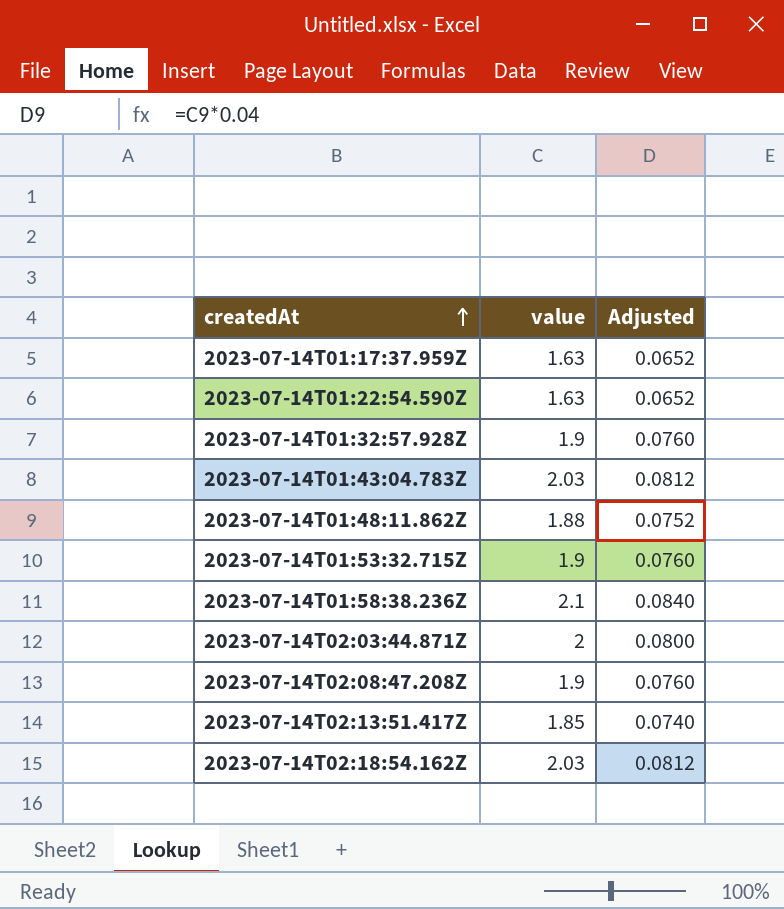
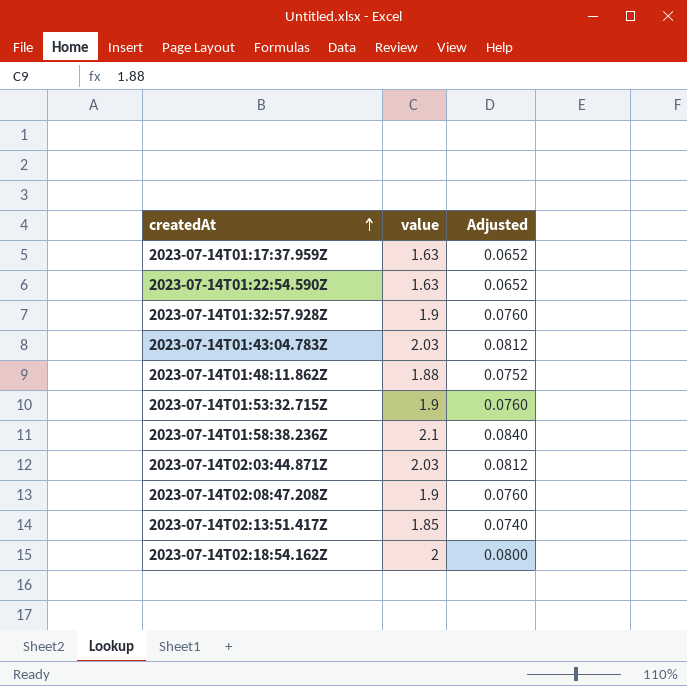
2023-07-14T02:03:44.871Z | value: 2 -> 2.03
2023-07-14T02:03:44.871Z | Adjusted: 0.0800 -> 0.0812
2023-07-14T02:18:54.162Z | value: 2.03 -> 2
2023-07-14T02:18:54.162Z | Adjusted: 0.0812 -> 0.0800

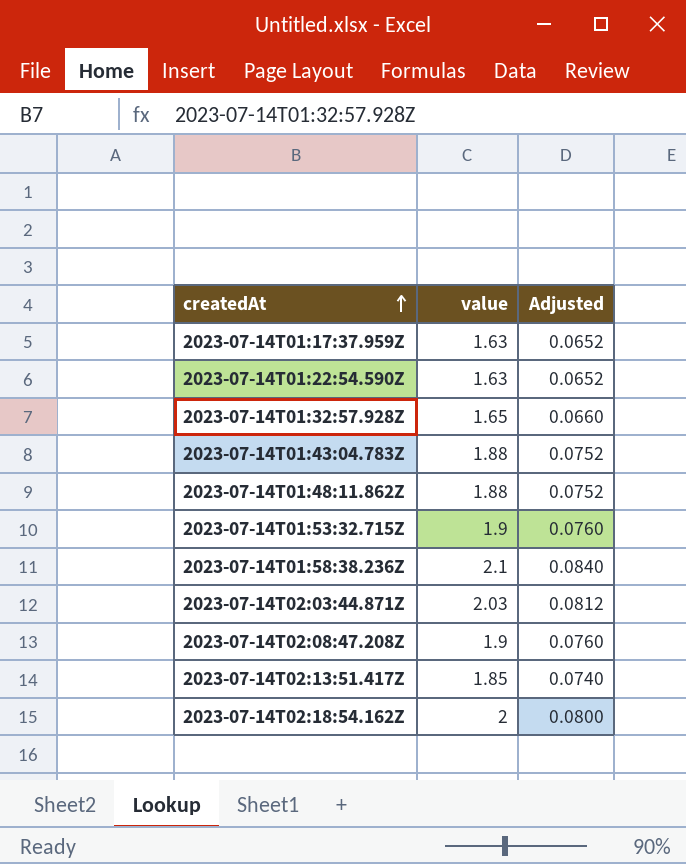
2023-07-14T01:32:57.928Z | value: 1.9 -> 1.65
2023-07-14T01:32:57.928Z | Adjusted: 0.0760 -> 0.0660
2023-07-14T01:43:04.783Z | value: 2.03 -> 1.88
2023-07-14T01:43:04.783Z | Adjusted: 0.0812 -> 0.0752

